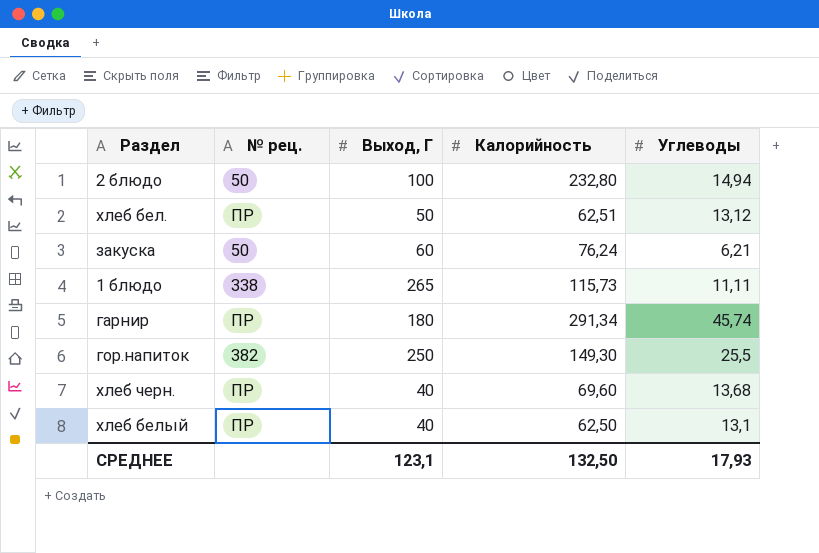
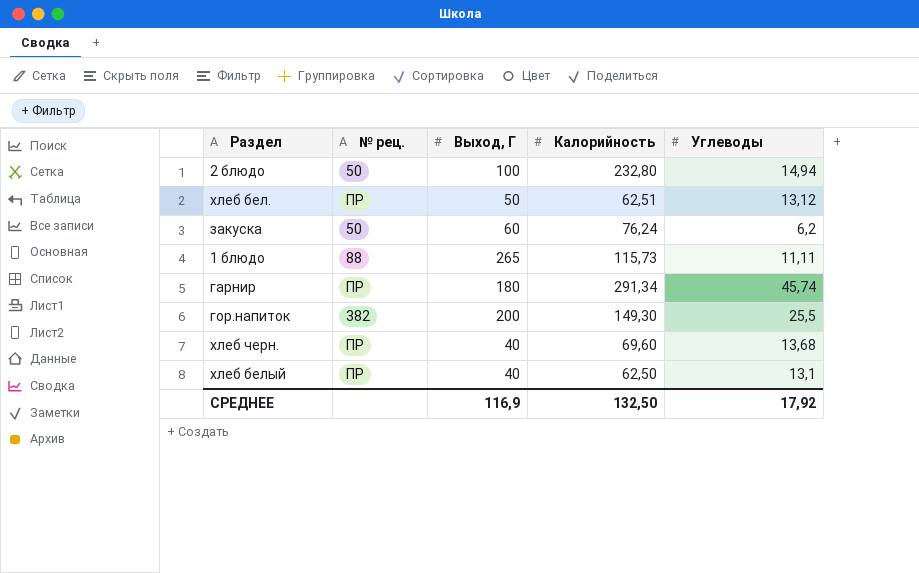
закуска | Углеводы: 6,21 -> 6,2
1 блюдо | № рец.: 338 -> 88
гор.напиток | Выход, Г: 250 -> 200
СРЕДНЕЕ | Выход, Г: 123,1 -> 116,9
СРЕДНЕЕ | Углеводы: 17,93 -> 17,92

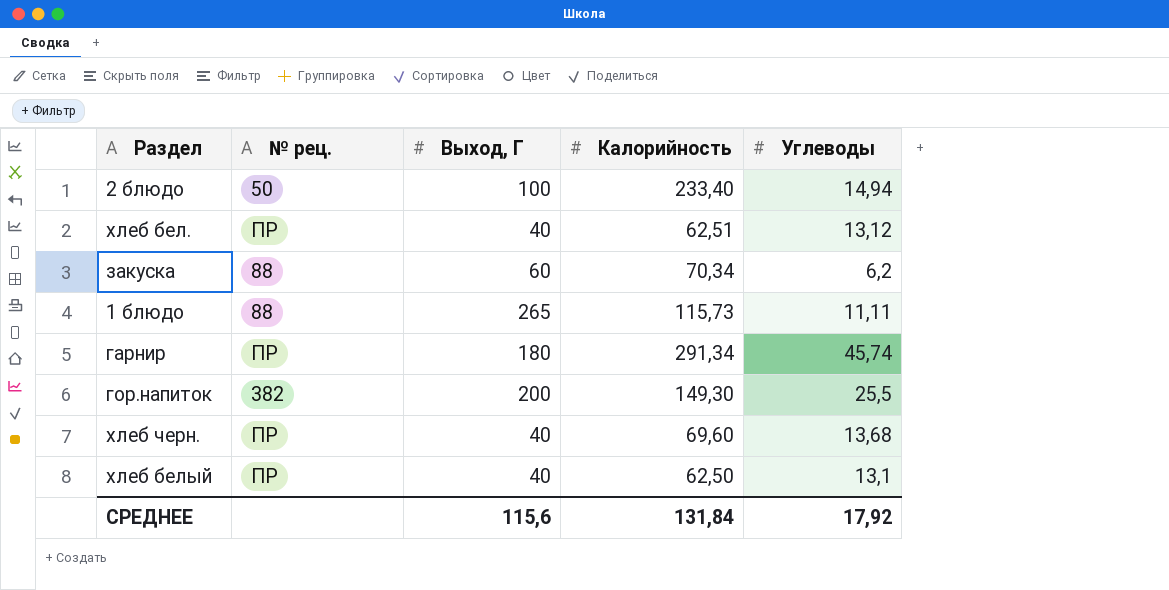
2 блюдо | Калорийность: 232,80 -> 233,40
хлеб бел. | Выход, Г: 50 -> 40
закуска | № рец.: 50 -> 88
закуска | Калорийность: 76,24 -> 70,34
СРЕДНЕЕ | Выход, Г: 116,9 -> 115,6
СРЕДНЕЕ | Калорийность: 132,50 -> 131,84

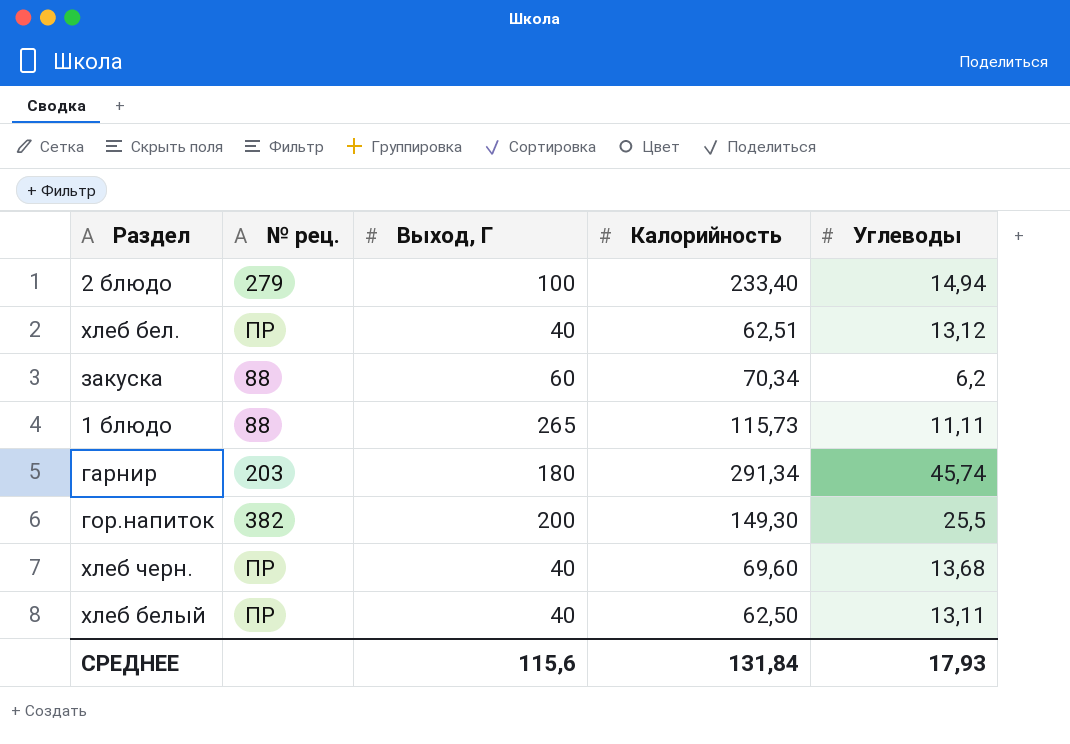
2 блюдо | № рец.: 50 -> 279
гарнир | № рец.: ПР -> 203
хлеб белый | Углеводы: 13,1 -> 13,11
СРЕДНЕЕ | Углеводы: 17,92 -> 17,93

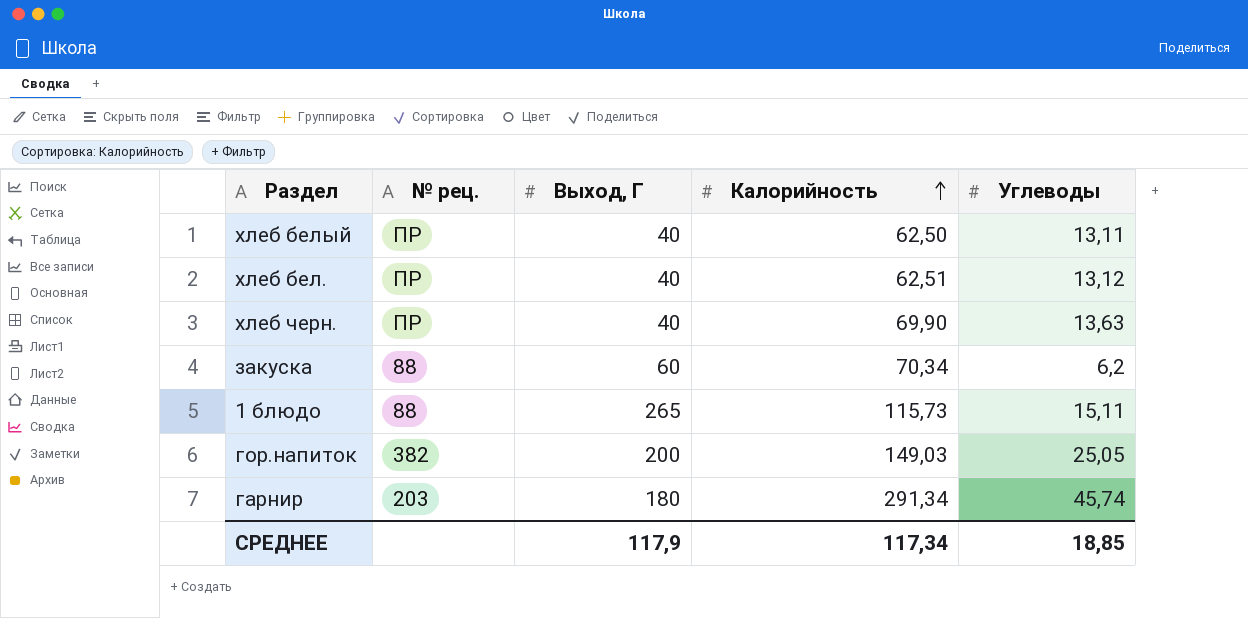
row order: none -> Калорийность ascending
row 2 блюдо: 279 | 100 | 233,40 | 14,94 -> none
хлеб черн. | Калорийность: 69,60 -> 69,90
хлеб черн. | Углеводы: 13,68 -> 13,63
1 блюдо | Углеводы: 11,11 -> 15,11
гор.напиток | Калорийность: 149,30 -> 149,03
гор.напиток | Углеводы: 25,5 -> 25,05
СРЕДНЕЕ | Выход, Г: 115,6 -> 117,9
СРЕДНЕЕ | Калорийность: 131,84 -> 117,34
СРЕДНЕЕ | Углеводы: 17,93 -> 18,85

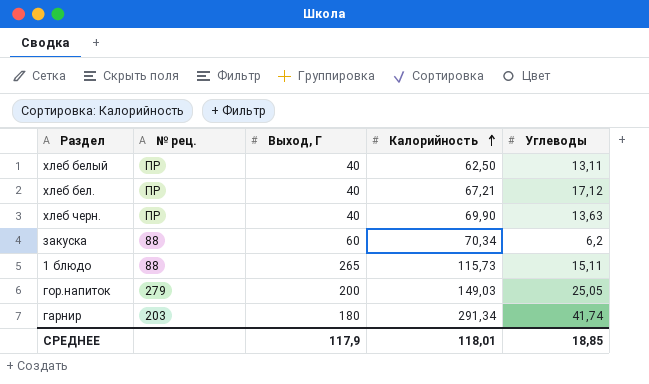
хлеб бел. | Калорийность: 62,51 -> 67,21
хлеб бел. | Углеводы: 13,12 -> 17,12
гор.напиток | № рец.: 382 -> 279
гарнир | Углеводы: 45,74 -> 41,74
СРЕДНЕЕ | Калорийность: 117,34 -> 118,01

